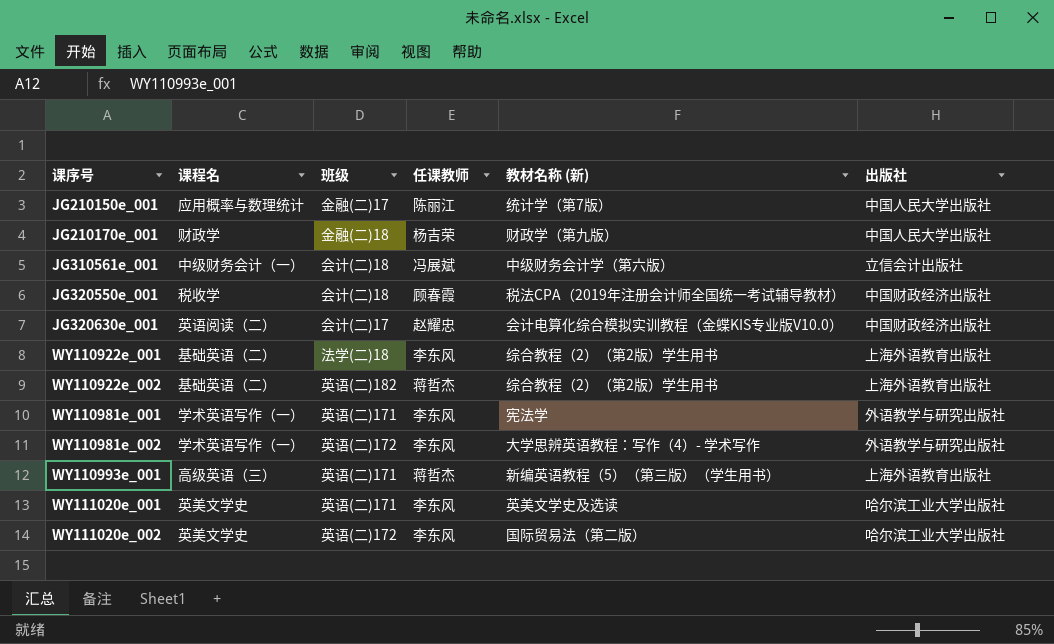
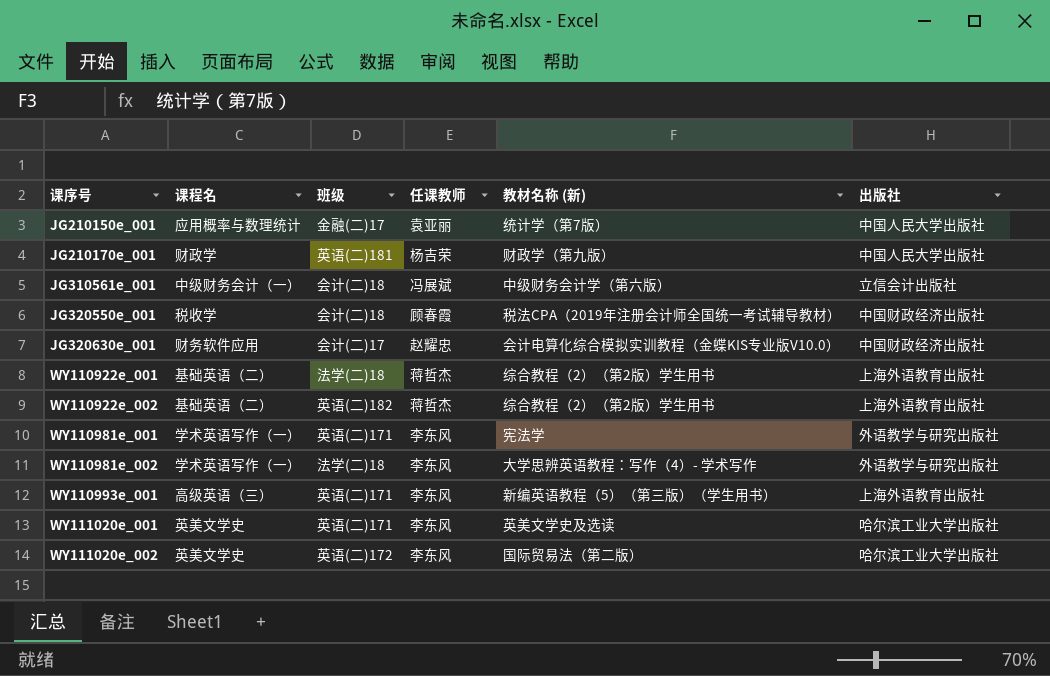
JG210150e_001 | 任课教师: 陈丽江 -> 袁亚丽
JG210170e_001 | 班级: 金融(二)18 -> 英语(二)181
JG320630e_001 | 课程名: 英语阅读（二） -> 财务软件应用
WY110922e_001 | 任课教师: 李东风 -> 蒋哲杰
WY110981e_002 | 班级: 英语(二)172 -> 法学(二)18
WY110993e_001 | 任课教师: 蒋哲杰 -> 李东风

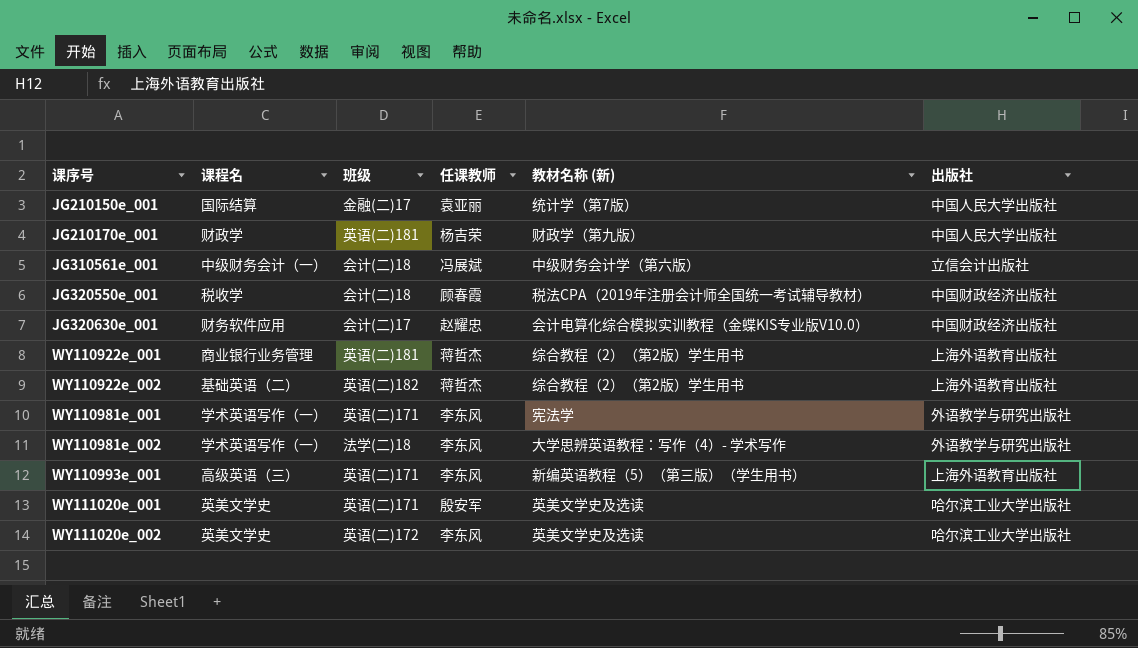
JG210150e_001 | 课程名: 应用概率与数理统计 -> 国际结算
WY110922e_001 | 课程名: 基础英语（二） -> 商业银行业务管理
WY110922e_001 | 班级: 法学(二)18 -> 英语(二)181
WY111020e_001 | 任课教师: 李东风 -> 殷安军
WY111020e_002 | 教材名称 (新): 国际贸易法（第二版） -> 英美文学史及选读

